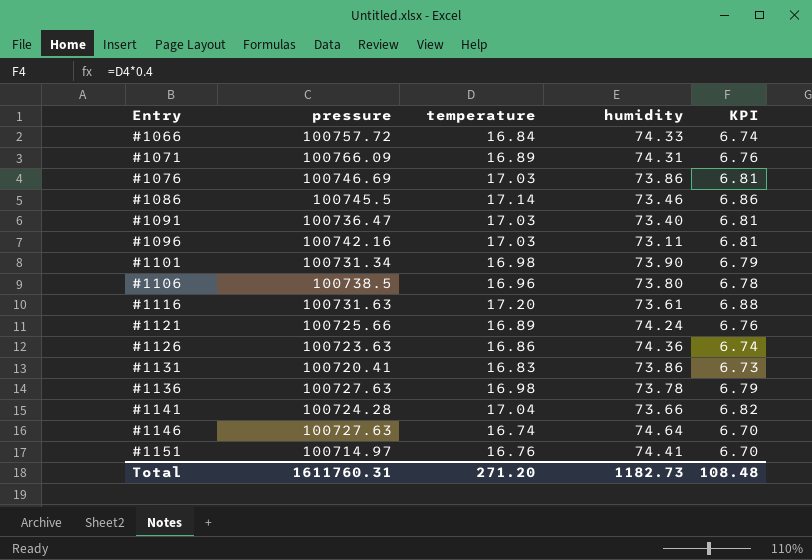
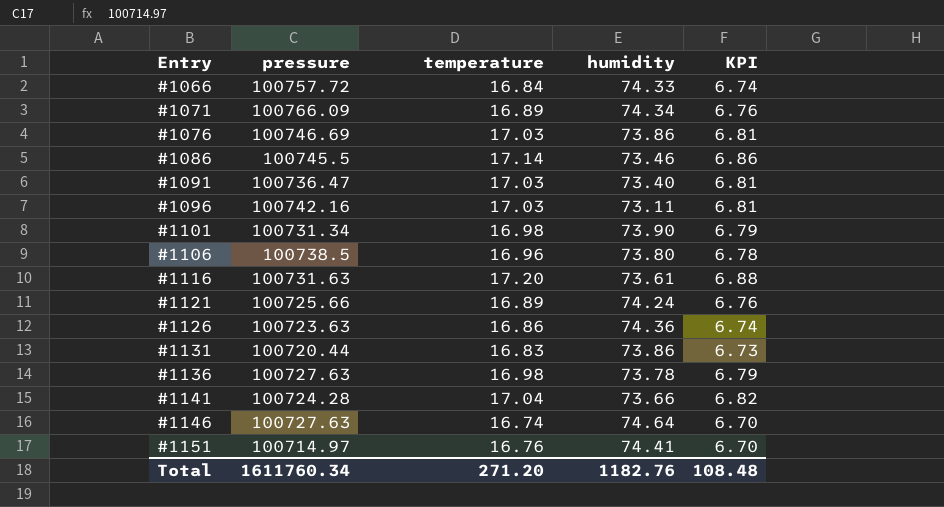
#1071 | humidity: 74.31 -> 74.34
#1131 | pressure: 100720.41 -> 100720.44
Total | pressure: 1611760.31 -> 1611760.34
Total | humidity: 1182.73 -> 1182.76

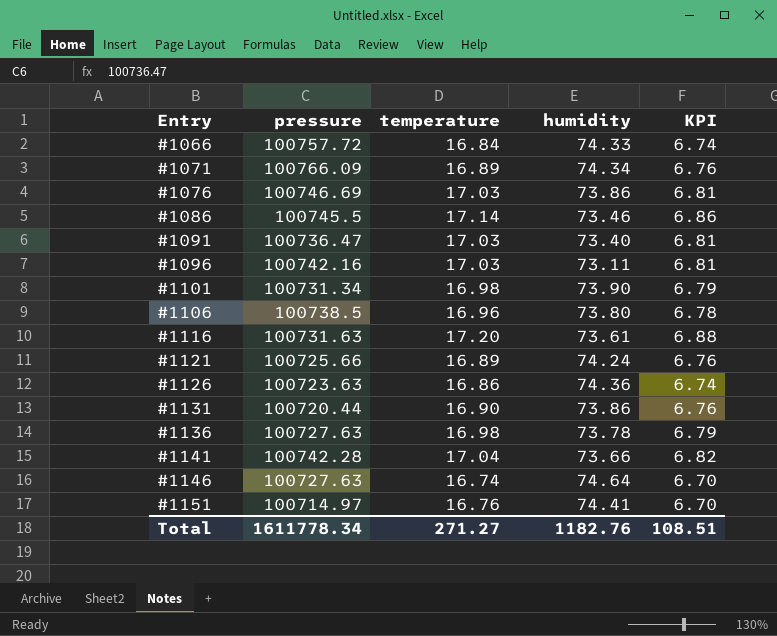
#1131 | temperature: 16.83 -> 16.90
#1131 | KPI: 6.73 -> 6.76
#1141 | pressure: 100724.28 -> 100742.28
Total | pressure: 1611760.34 -> 1611778.34
Total | temperature: 271.20 -> 271.27
Total | KPI: 108.48 -> 108.51

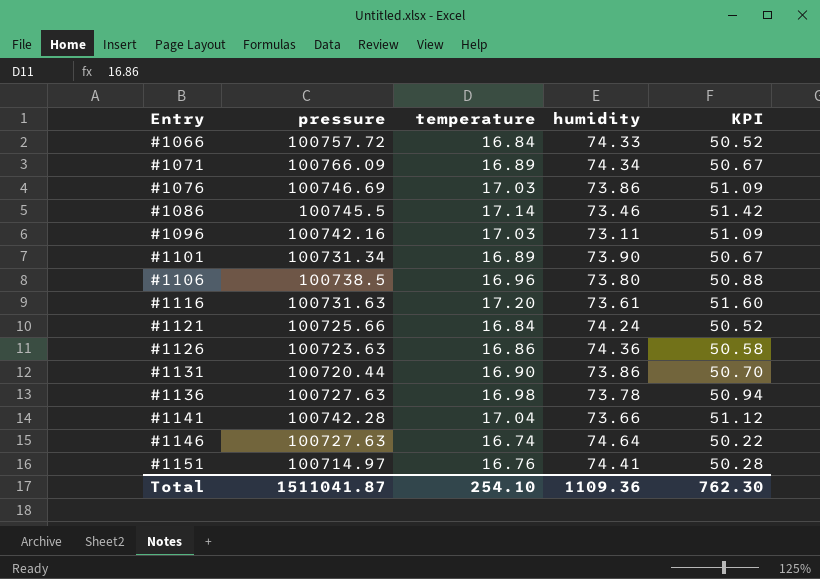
column KPI | formula: [temperature] * 0.4 -> [temperature] * 3
row #1091: 100736.47 | 17.03 | 73.40 | 6.81 -> none
#1101 | temperature: 16.98 -> 16.89
#1121 | temperature: 16.89 -> 16.84
Total | pressure: 1611778.34 -> 1511041.87
Total | temperature: 271.27 -> 254.10
Total | humidity: 1182.76 -> 1109.36
Total | KPI: 108.51 -> 762.30

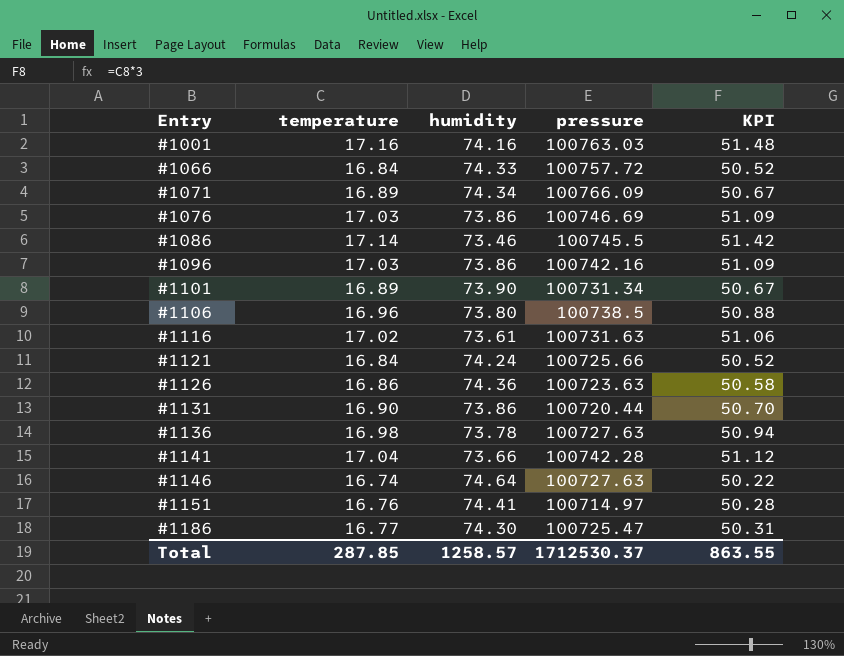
column pressure | position: 2 -> 4
row #1001: none -> 17.16 | 74.16 | 100763.03 | 51.48
#1096 | humidity: 73.11 -> 73.86
#1116 | temperature: 17.20 -> 17.02
#1116 | KPI: 51.60 -> 51.06
row #1186: none -> 16.77 | 74.30 | 100725.47 | 50.31
Total | temperature: 254.10 -> 287.85
Total | humidity: 1109.36 -> 1258.57
Total | pressure: 1511041.87 -> 1712530.37
Total | KPI: 762.30 -> 863.55

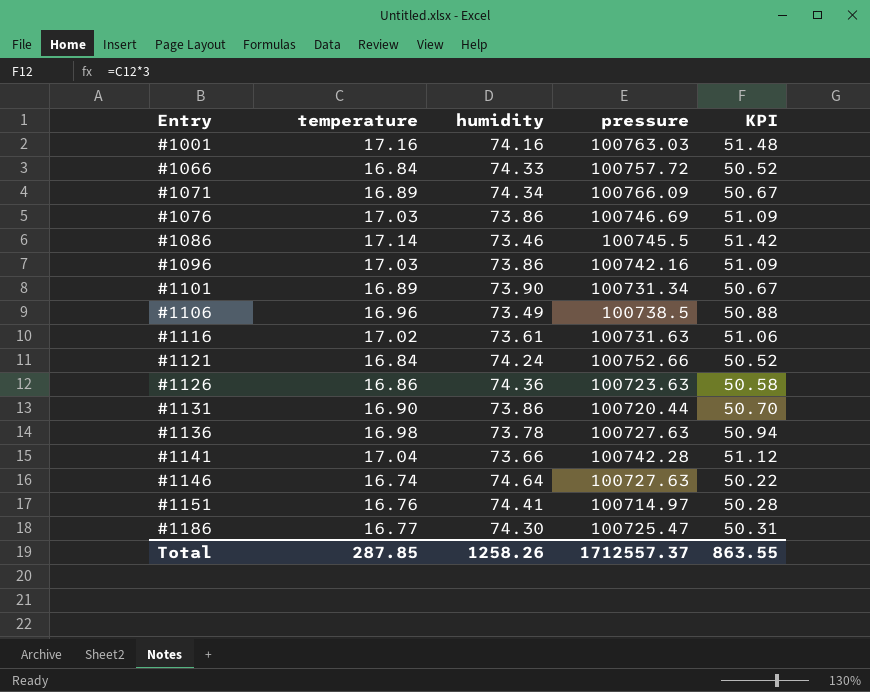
#1106 | humidity: 73.80 -> 73.49
#1121 | pressure: 100725.66 -> 100752.66
Total | humidity: 1258.57 -> 1258.26
Total | pressure: 1712530.37 -> 1712557.37

